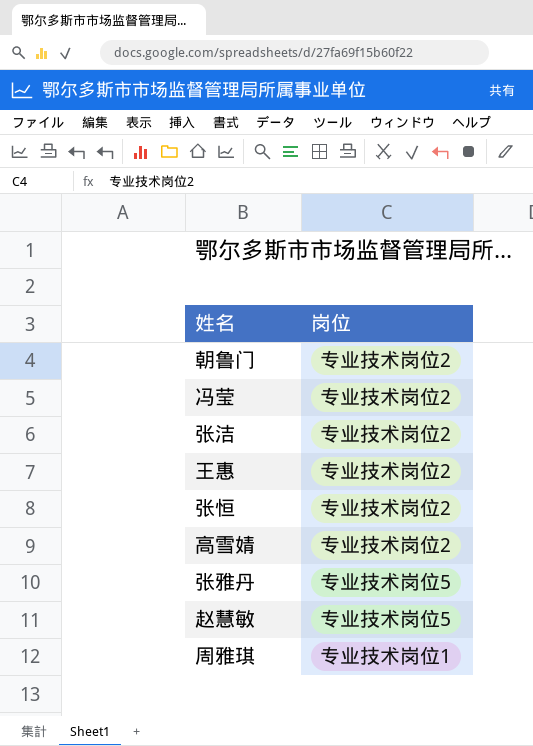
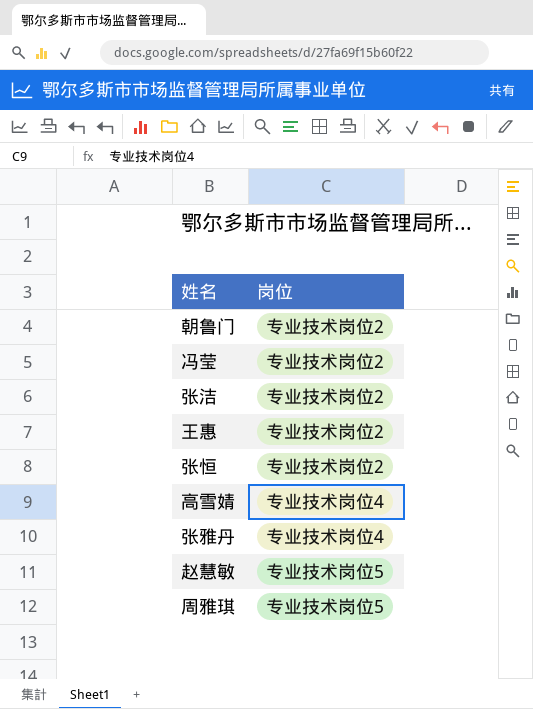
高雪婧 | 岗位: 专业技术岗位2 -> 专业技术岗位4
张雅丹 | 岗位: 专业技术岗位5 -> 专业技术岗位4
周雅琪 | 岗位: 专业技术岗位1 -> 专业技术岗位5

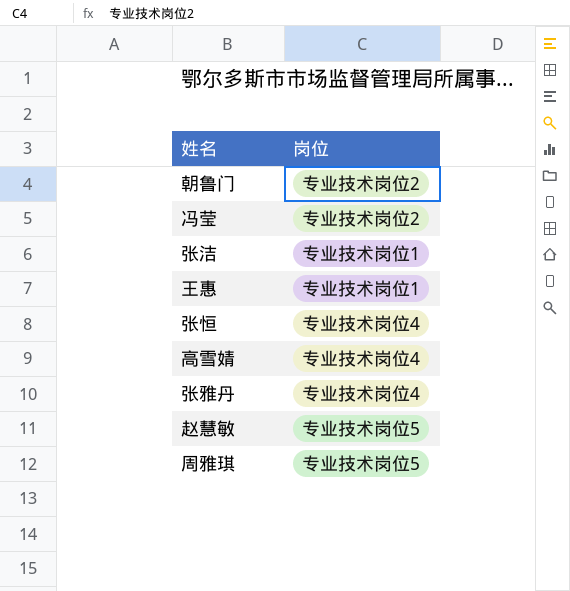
张洁 | 岗位: 专业技术岗位2 -> 专业技术岗位1
王惠 | 岗位: 专业技术岗位2 -> 专业技术岗位1
张恒 | 岗位: 专业技术岗位2 -> 专业技术岗位4

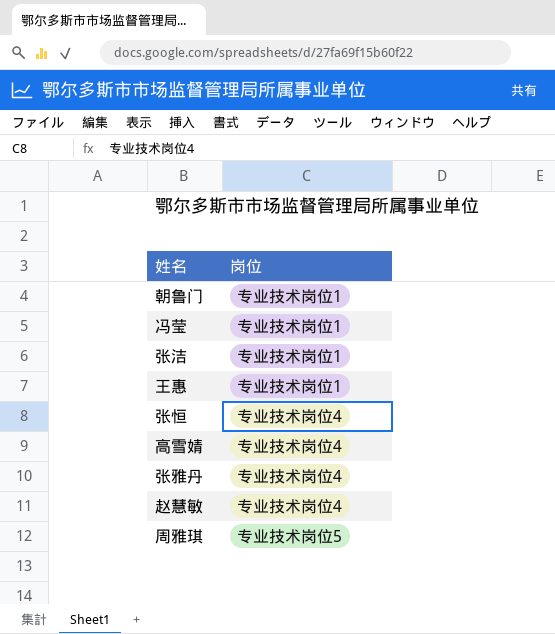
朝鲁门 | 岗位: 专业技术岗位2 -> 专业技术岗位1
冯莹 | 岗位: 专业技术岗位2 -> 专业技术岗位1
赵慧敏 | 岗位: 专业技术岗位5 -> 专业技术岗位4

